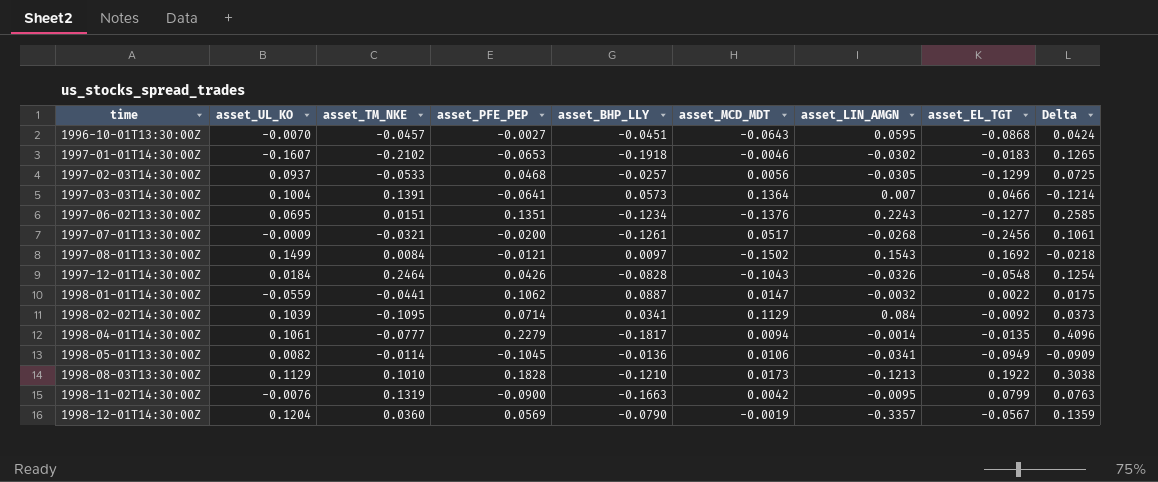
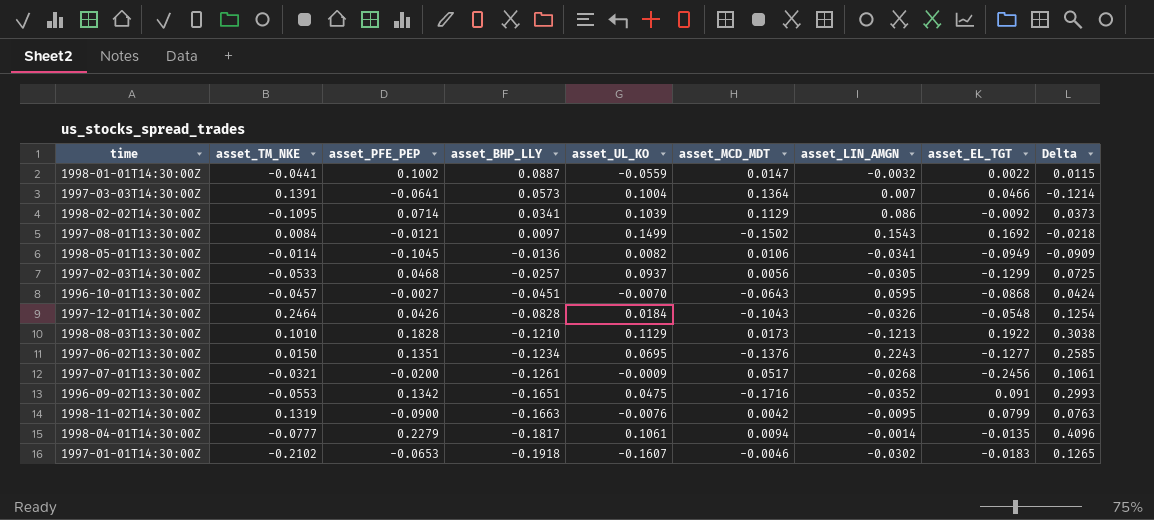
row order: time ascending -> asset_BHP_LLY descending
column asset_UL_KO | position: 2 -> 5
row 1998-12-01T14:30:00Z: 0.1204 | 0.0360 | 0.0569 | -0.0790 | -0.0019 | -0.3357 | -0.0567 | 0.1359 -> none
1998-01-01T14:30:00Z | asset_PFE_PEP: 0.1062 -> 0.1002
1998-01-01T14:30:00Z | Delta: 0.0175 -> 0.0115
1998-02-02T14:30:00Z | asset_LIN_AMGN: 0.084 -> 0.086
1997-06-02T13:30:00Z | asset_TM_NKE: 0.0151 -> 0.0150
row 1996-09-02T13:30:00Z: none -> -0.0553 | 0.1342 | -0.1651 | 0.0475 | -0.1716 | -0.0352 | 0.091 | 0.2993

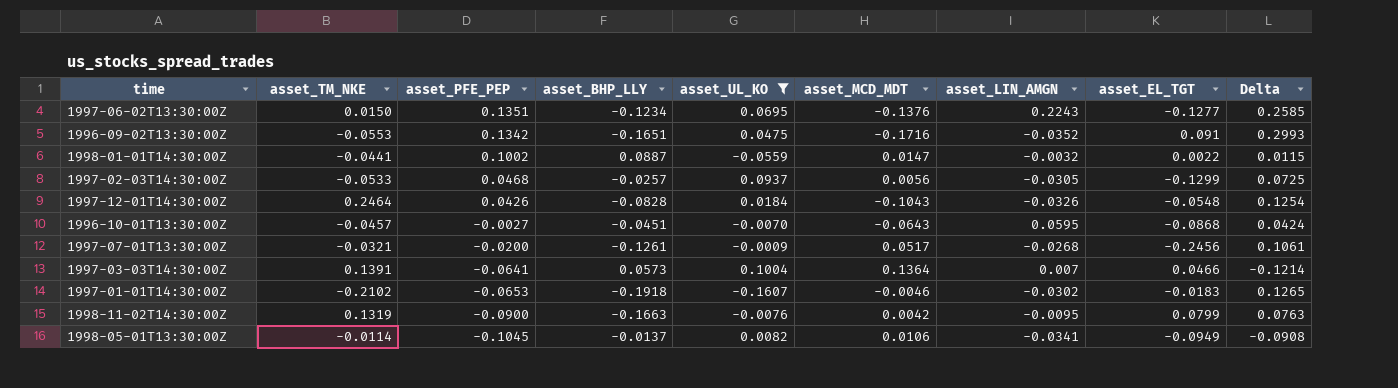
filter: none -> asset_UL_KO <= 0.1004
row order: asset_BHP_LLY descending -> asset_PFE_PEP descending
1998-05-01T13:30:00Z | asset_BHP_LLY: -0.0136 -> -0.0137
1998-05-01T13:30:00Z | Delta: -0.0909 -> -0.0908

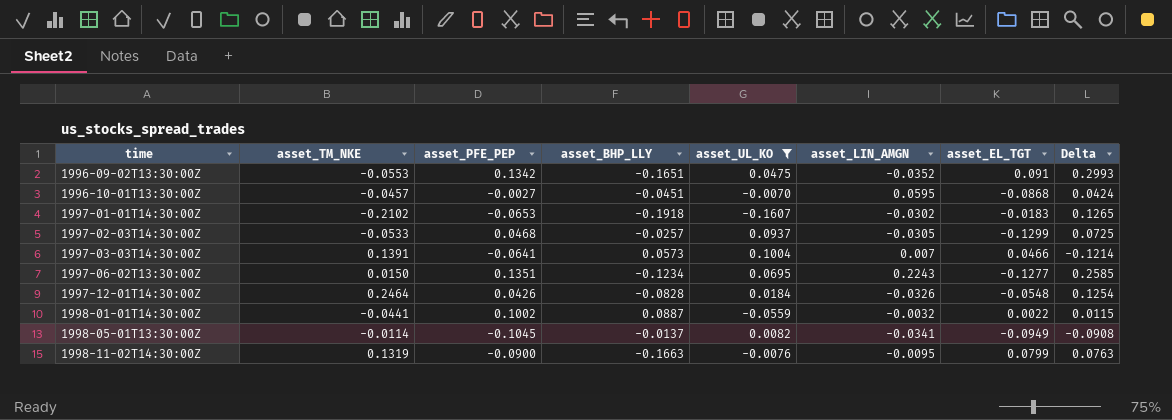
row order: asset_PFE_PEP descending -> time ascending
column asset_MCD_MDT | position: 6 -> none
row 1997-07-01T13:30:00Z: -0.0321 | -0.0200 | -0.1261 | -0.0009 | 0.0517 | -0.0268 | -0.2456 | 0.1061 -> none

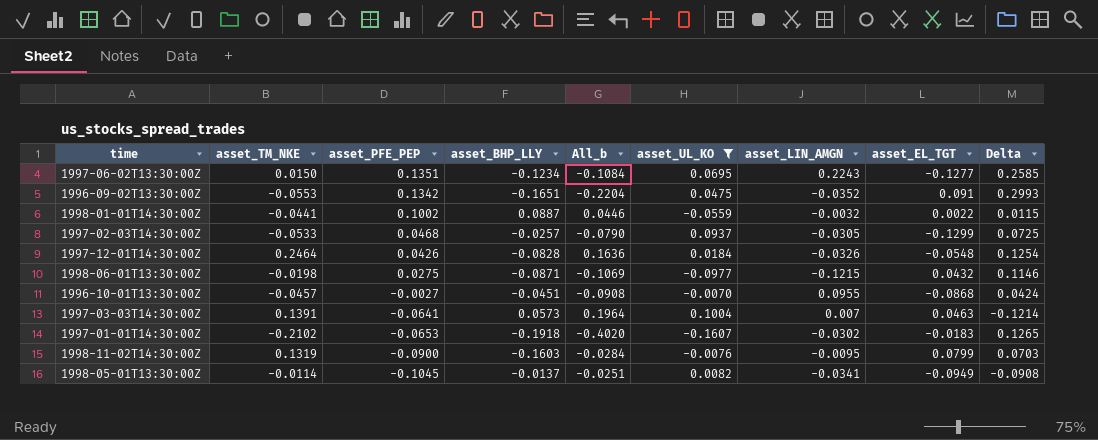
row order: time ascending -> asset_PFE_PEP descending
column All_b | formula: none -> [asset_TM_NKE] + [asset_BHP_LLY]
row 1998-06-01T13:30:00Z: none -> -0.0198 | 0.0275 | -0.0871 | -0.1069 | -0.0977 | -0.1215 | 0.0432 | 0.1146
1996-10-01T13:30:00Z | asset_LIN_AMGN: 0.0595 -> 0.0955
1997-03-03T14:30:00Z | asset_EL_TGT: 0.0466 -> 0.0463
1998-11-02T14:30:00Z | asset_BHP_LLY: -0.1663 -> -0.1603
1998-11-02T14:30:00Z | Delta: 0.0763 -> 0.0703

